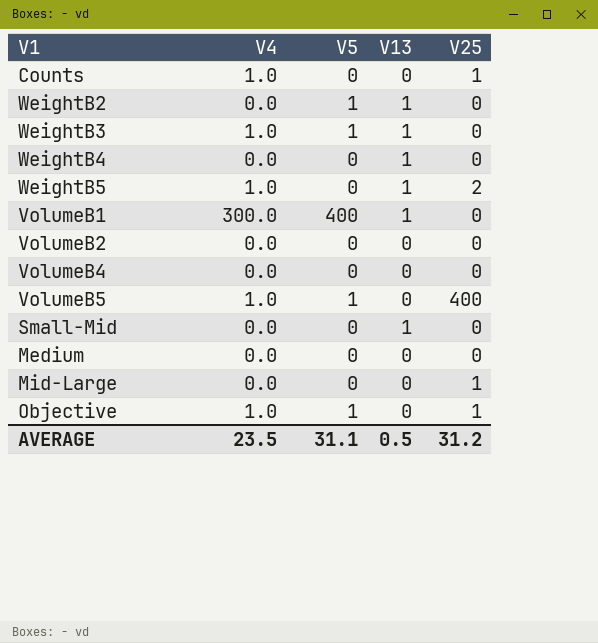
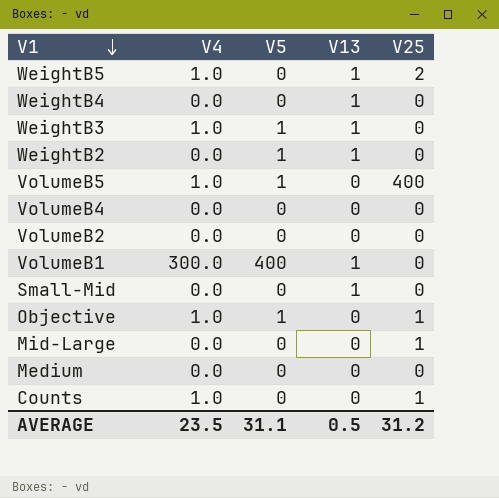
row order: none -> V1 descending

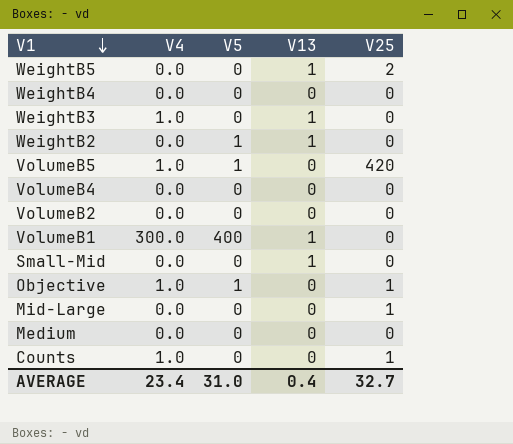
WeightB5 | V4: 1.0 -> 0.0
WeightB4 | V13: 1 -> 0
WeightB3 | V5: 1 -> 0
VolumeB5 | V25: 400 -> 420
AVERAGE | V4: 23.5 -> 23.4
AVERAGE | V5: 31.1 -> 31.0
AVERAGE | V13: 0.5 -> 0.4
AVERAGE | V25: 31.2 -> 32.7

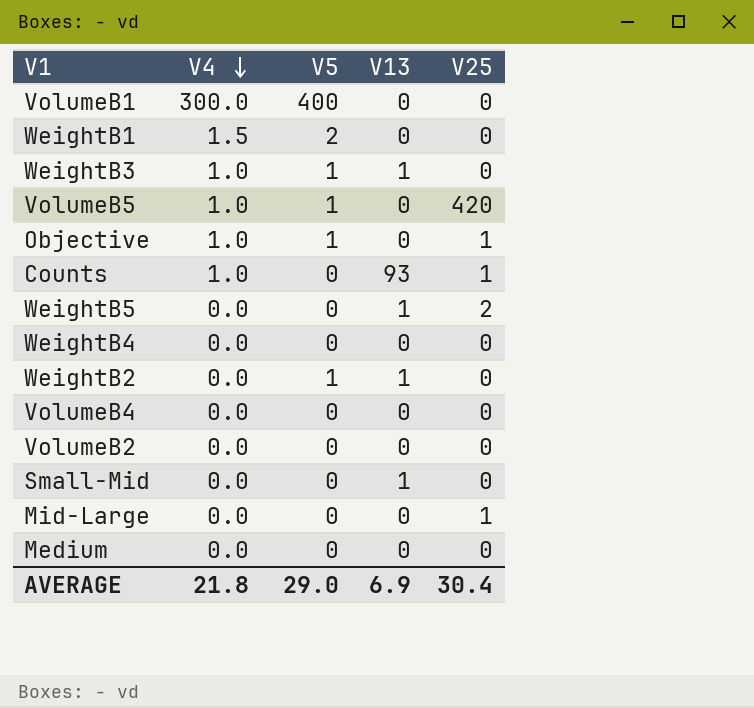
row order: V1 descending -> V4 descending
VolumeB1 | V13: 1 -> 0
row WeightB1: none -> 1.5 | 2 | 0 | 0
WeightB3 | V5: 0 -> 1
Counts | V13: 0 -> 93
AVERAGE | V4: 23.4 -> 21.8
AVERAGE | V5: 31.0 -> 29.0
AVERAGE | V13: 0.4 -> 6.9
AVERAGE | V25: 32.7 -> 30.4

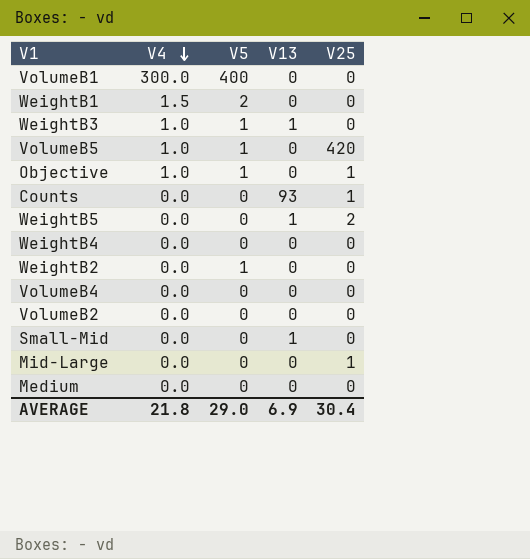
Counts | V4: 1.0 -> 0.0
WeightB2 | V13: 1 -> 0

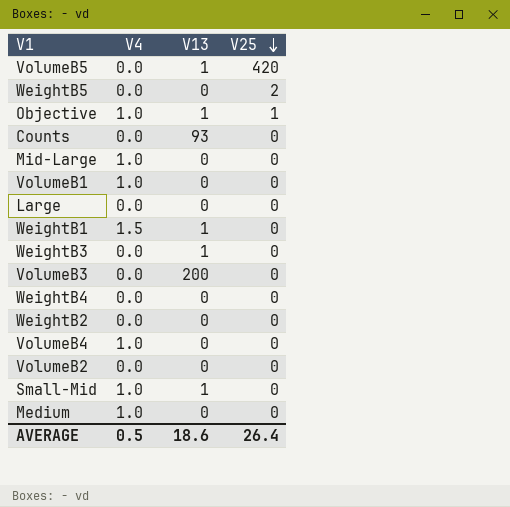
row order: V4 descending -> V25 descending
column V5 | position: 3 -> none
VolumeB5 | V4: 1.0 -> 0.0
VolumeB5 | V13: 0 -> 1
WeightB5 | V13: 1 -> 0
Objective | V13: 0 -> 1
Counts | V25: 1 -> 0
Mid-Large | V4: 0.0 -> 1.0
Mid-Large | V25: 1 -> 0
VolumeB1 | V4: 300.0 -> 1.0
row Large: none -> 0.0 | 0 | 0
WeightB1 | V13: 0 -> 1
WeightB3 | V4: 1.0 -> 0.0
row VolumeB3: none -> 0.0 | 200 | 0
VolumeB4 | V4: 0.0 -> 1.0
Small-Mid | V4: 0.0 -> 1.0
Medium | V4: 0.0 -> 1.0
AVERAGE | V4: 21.8 -> 0.5
AVERAGE | V13: 6.9 -> 18.6
AVERAGE | V25: 30.4 -> 26.4

